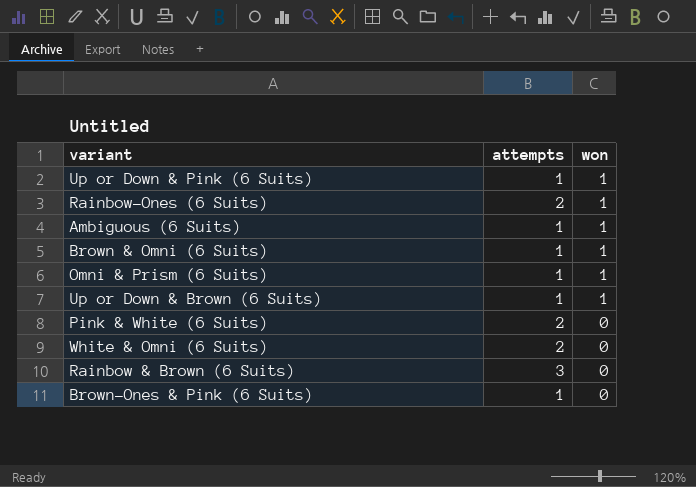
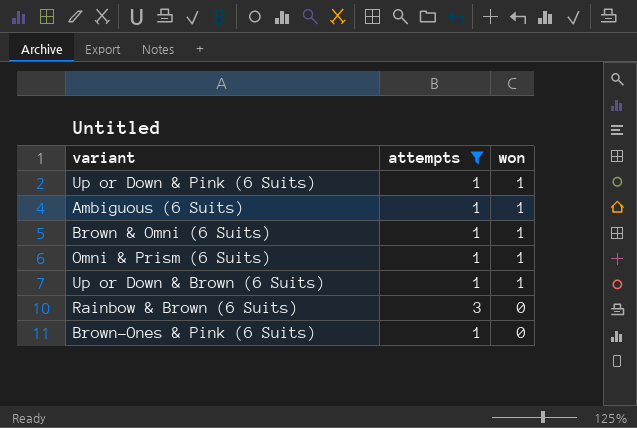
filter: none -> attempts != 2

